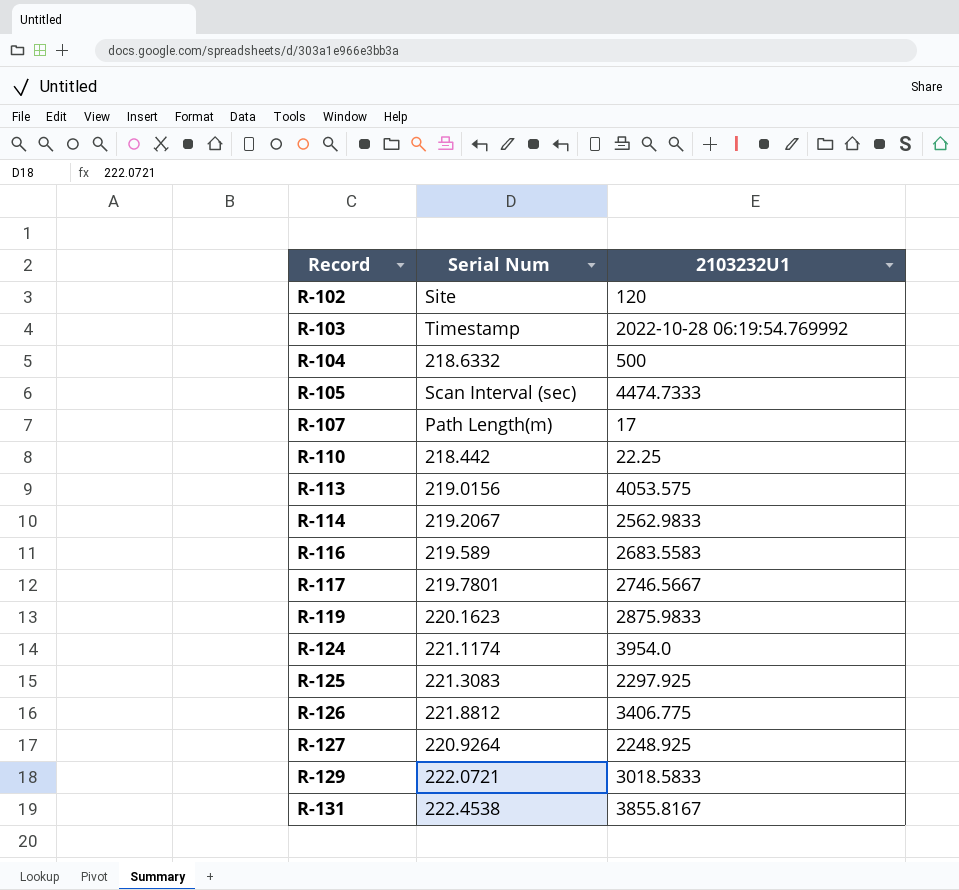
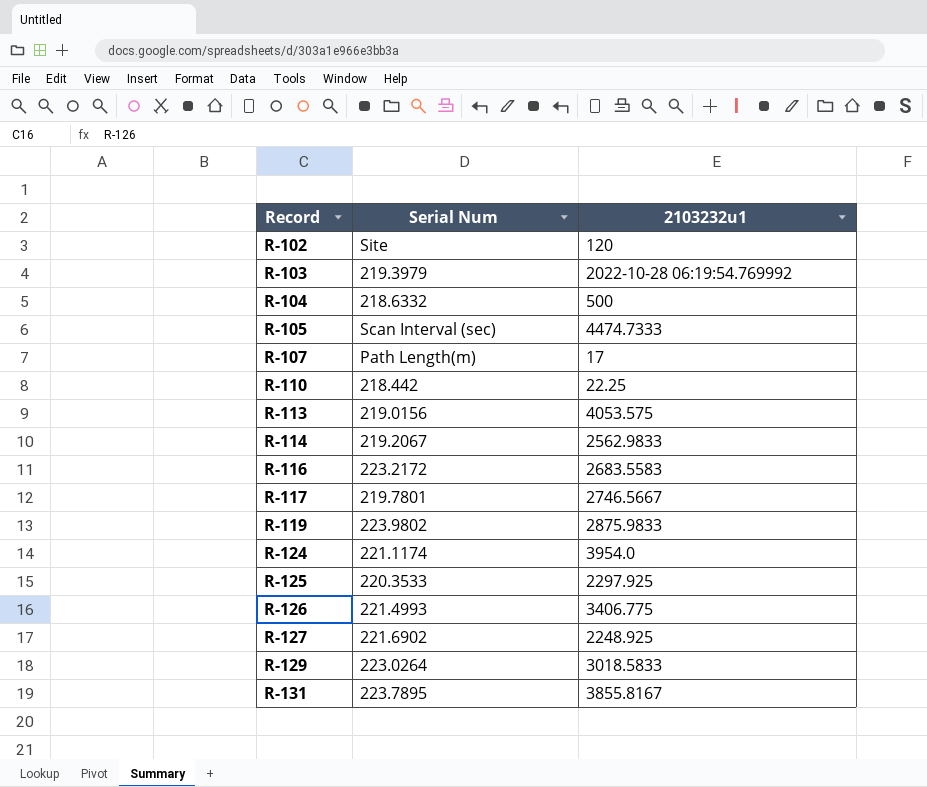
column name: 2103232U1 -> 2103232u1
R-103 | Serial Num: Timestamp -> 219.3979
R-116 | Serial Num: 219.589 -> 223.2172
R-119 | Serial Num: 220.1623 -> 223.9802
R-125 | Serial Num: 221.3083 -> 220.3533
R-126 | Serial Num: 221.8812 -> 221.4993
R-127 | Serial Num: 220.9264 -> 221.6902
R-129 | Serial Num: 222.0721 -> 223.0264
R-131 | Serial Num: 222.4538 -> 223.7895

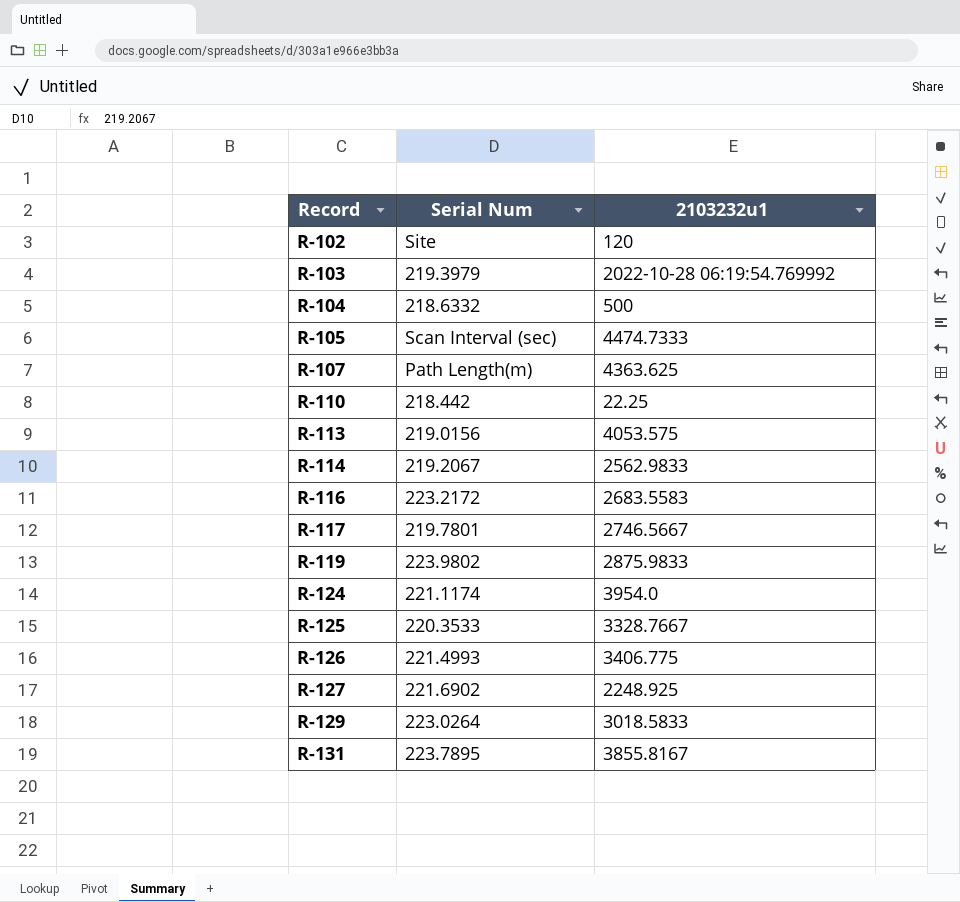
R-107 | 2103232u1: 17 -> 4363.625
R-125 | 2103232u1: 2297.925 -> 3328.7667

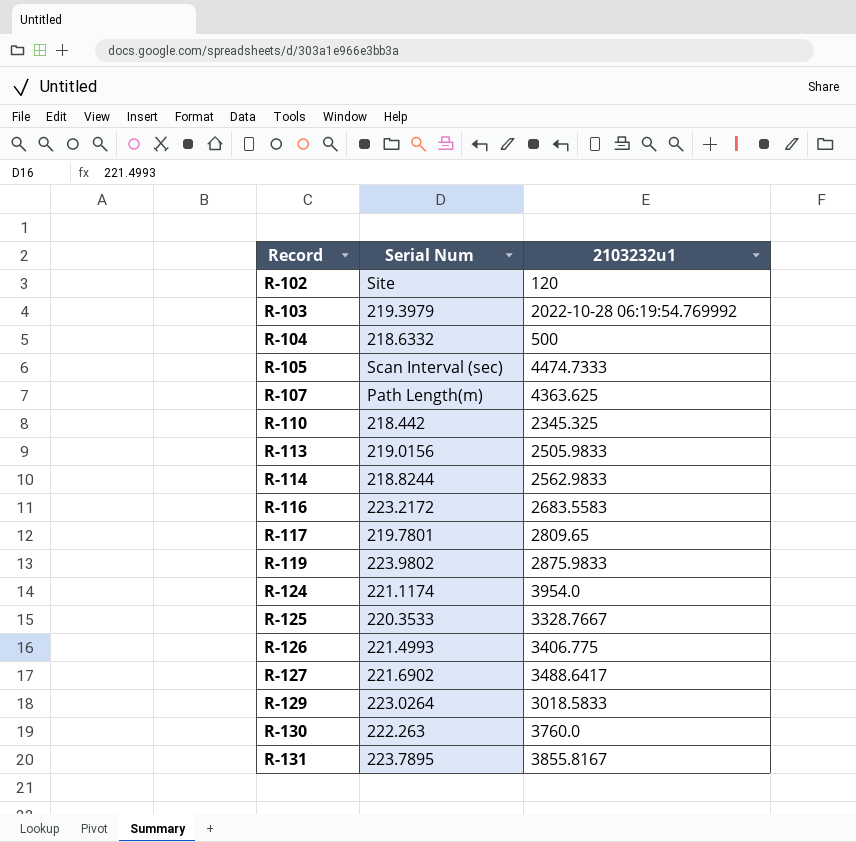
R-110 | 2103232u1: 22.25 -> 2345.325
R-113 | 2103232u1: 4053.575 -> 2505.9833
R-114 | Serial Num: 219.2067 -> 218.8244
R-117 | 2103232u1: 2746.5667 -> 2809.65
R-127 | 2103232u1: 2248.925 -> 3488.6417
row R-130: none -> 222.263 | 3760.0

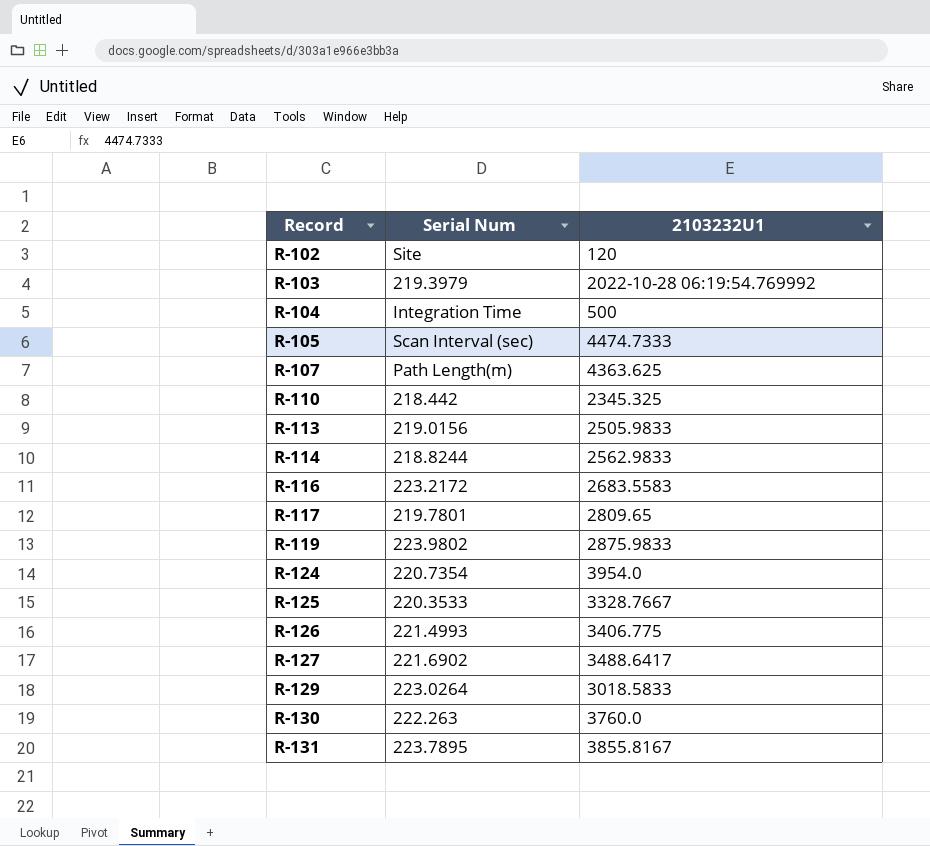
column name: 2103232u1 -> 2103232U1
R-104 | Serial Num: 218.6332 -> Integration Time
R-124 | Serial Num: 221.1174 -> 220.7354

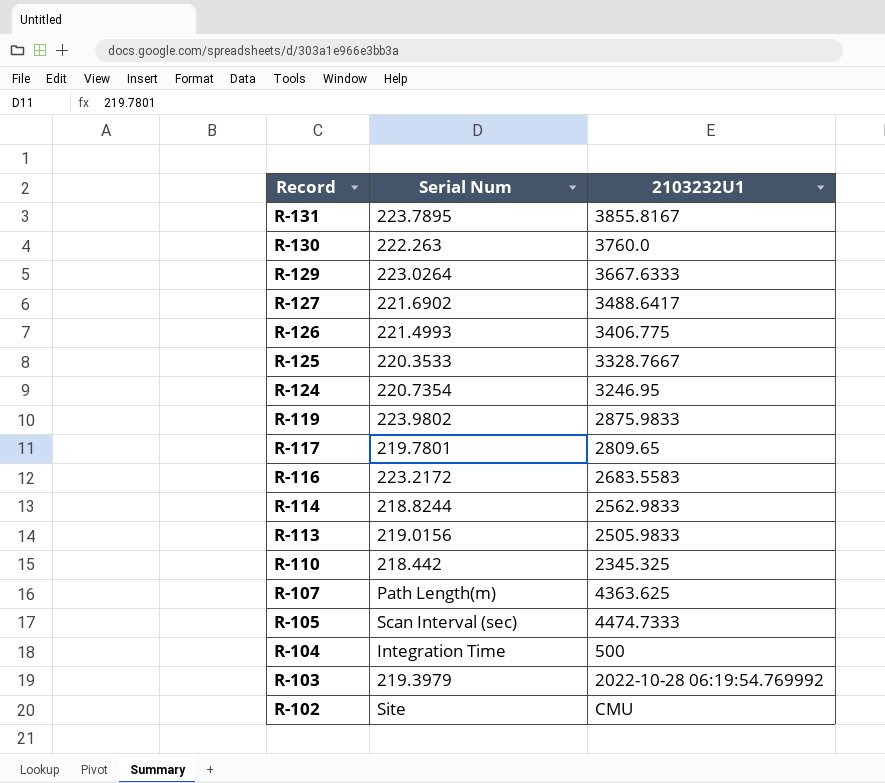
row order: Record ascending -> Record descending
R-129 | 2103232U1: 3018.5833 -> 3667.6333
R-124 | 2103232U1: 3954.0 -> 3246.95
R-102 | 2103232U1: 120 -> CMU

